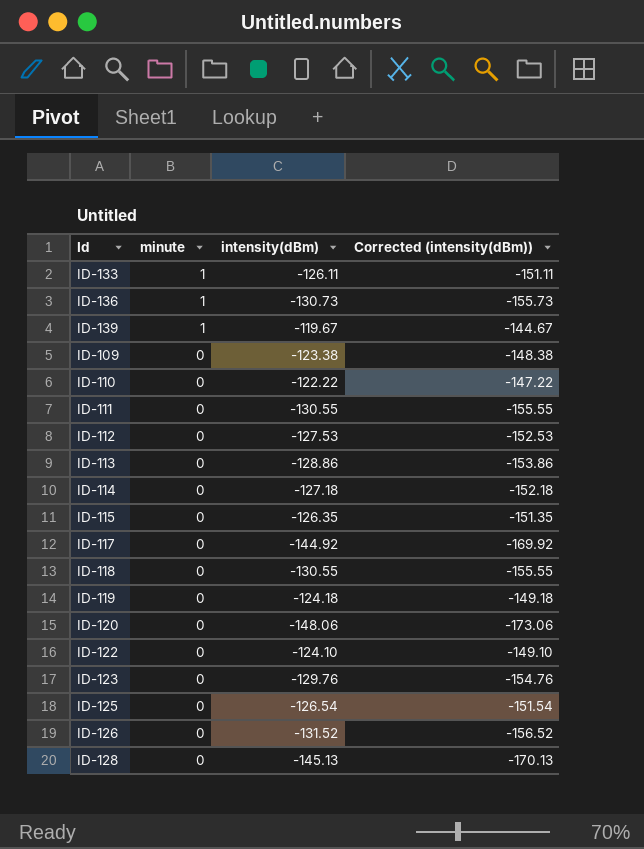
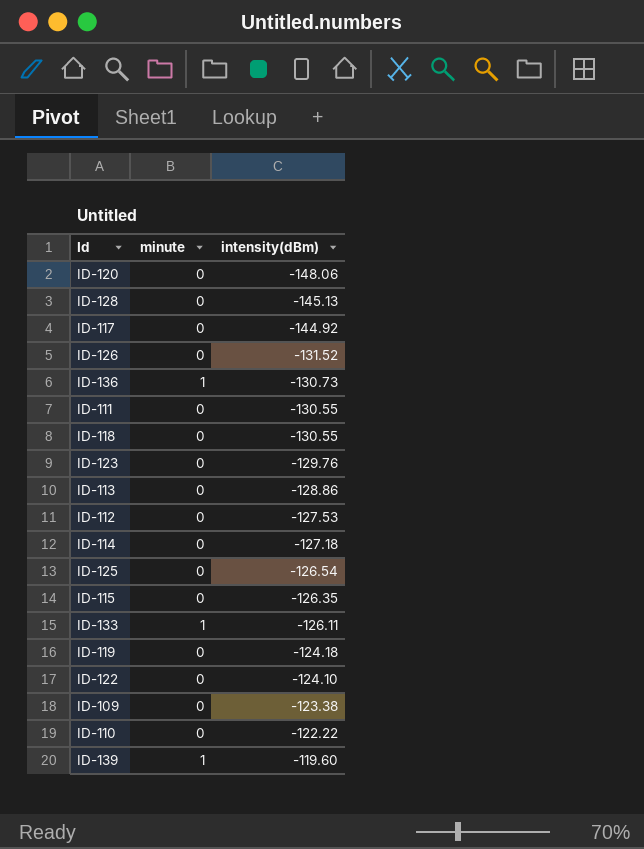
row order: minute descending -> intensity(dBm) ascending
column Corrected (intensity(dBm)) | formula: [intensity(dBm)] - 25 -> none
ID-139 | intensity(dBm): -119.67 -> -119.60

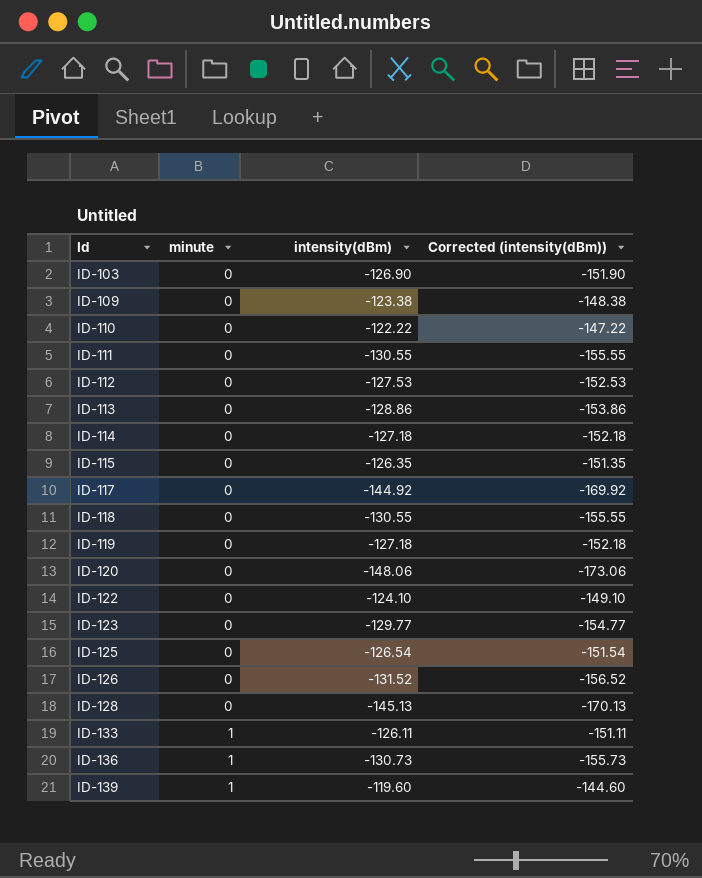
row order: intensity(dBm) ascending -> Id ascending
column Corrected (intensity(dBm)) | formula: none -> [intensity(dBm)] - 25
row ID-103: none -> 0 | -126.90 | -151.90
ID-119 | intensity(dBm): -124.18 -> -127.18
ID-123 | intensity(dBm): -129.76 -> -129.77

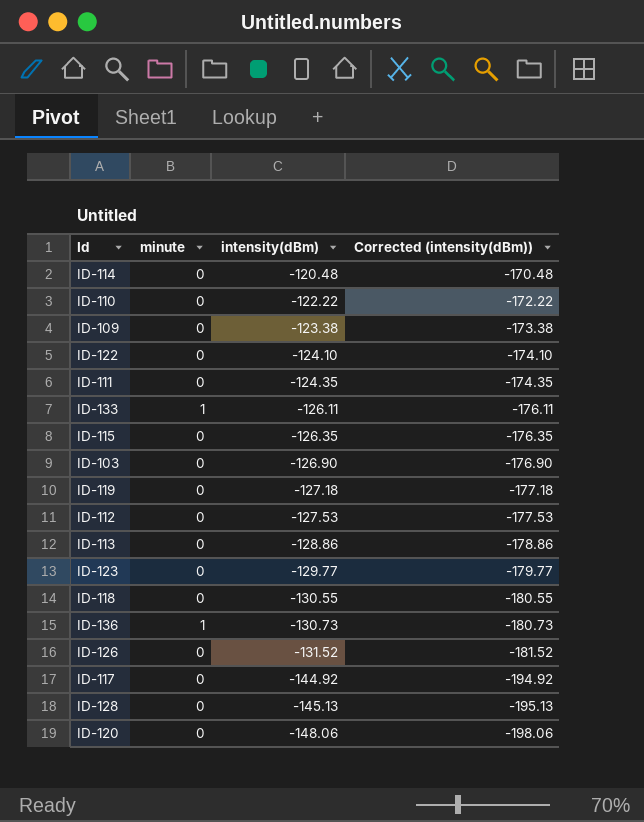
row order: Id ascending -> intensity(dBm) descending
column Corrected (intensity(dBm)) | formula: [intensity(dBm)] - 25 -> [intensity(dBm)] - 50
row ID-125: 0 | -126.54 | -151.54 -> none
row ID-139: 1 | -119.60 | -144.60 -> none
ID-114 | intensity(dBm): -127.18 -> -120.48
ID-111 | intensity(dBm): -130.55 -> -124.35

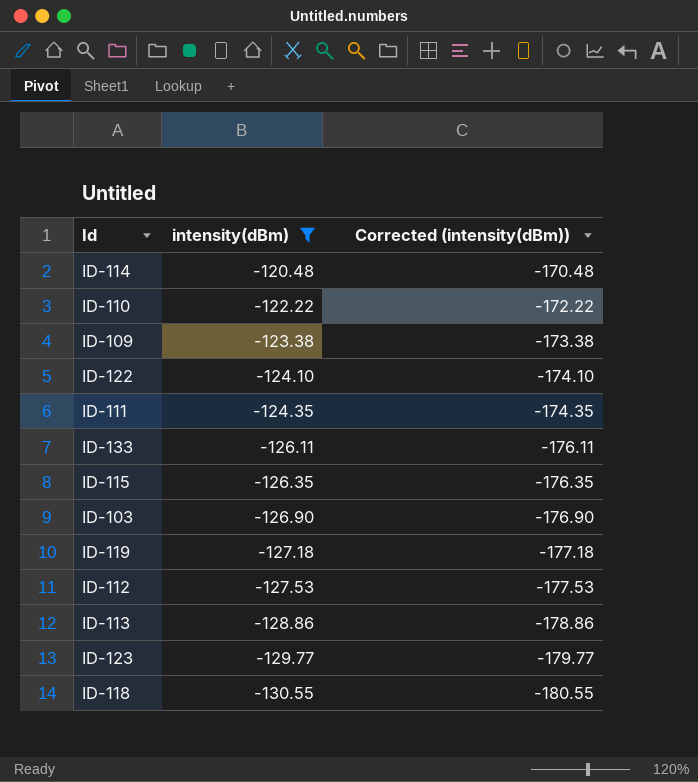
filter: none -> intensity(dBm) >= -130.55
column minute | position: 2 -> none

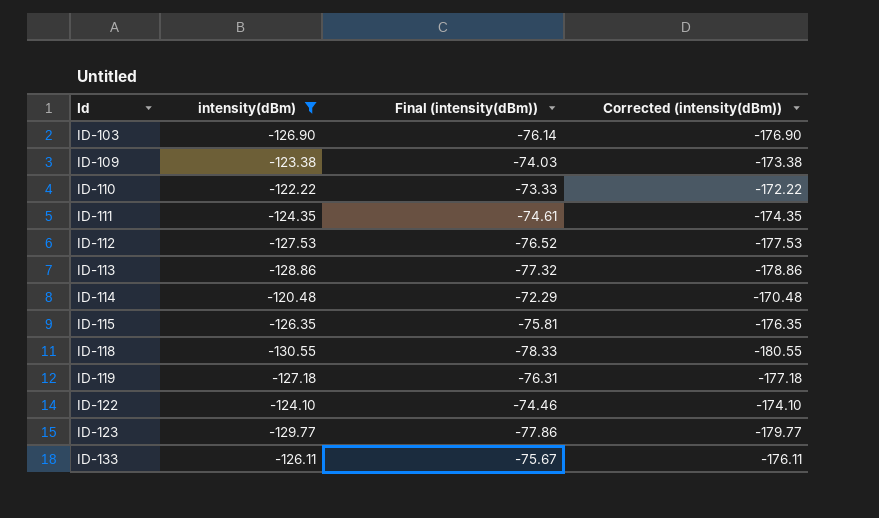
row order: intensity(dBm) descending -> Id ascending
column Final (intensity(dBm)) | formula: none -> [intensity(dBm)] * 0.6

